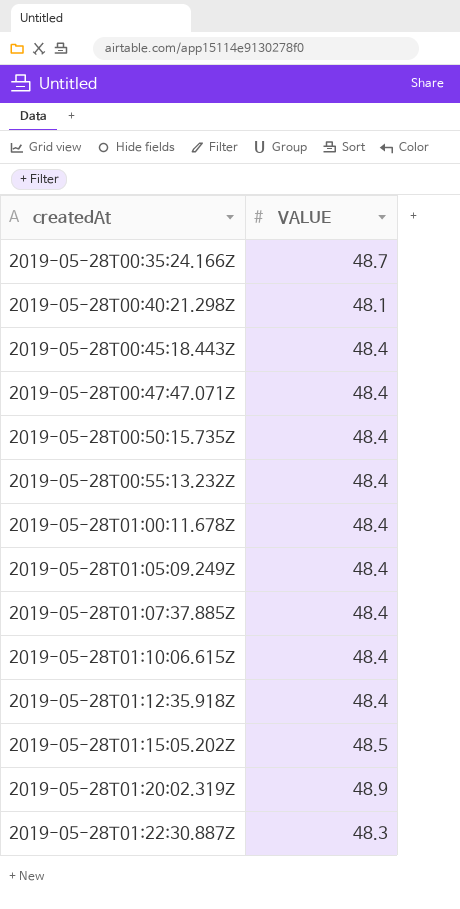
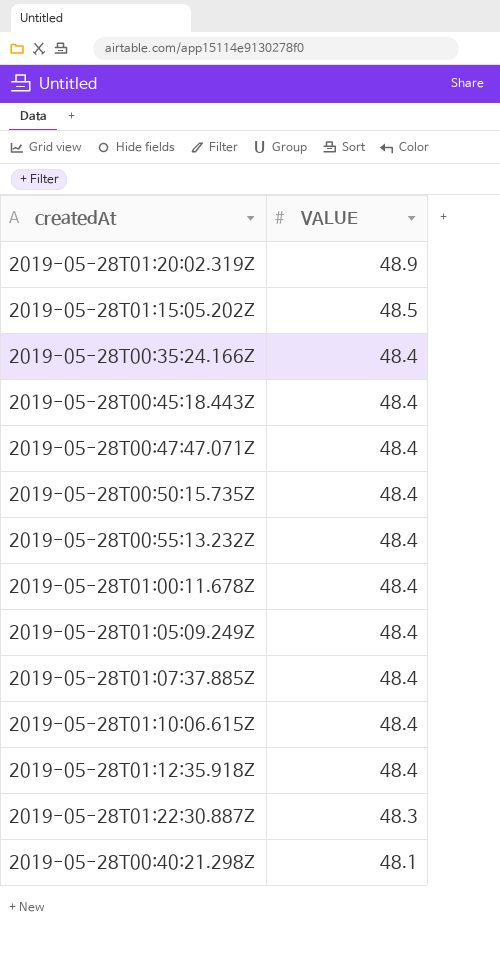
row order: createdAt ascending -> VALUE descending
2019-05-28T00:35:24.166Z | VALUE: 48.7 -> 48.4

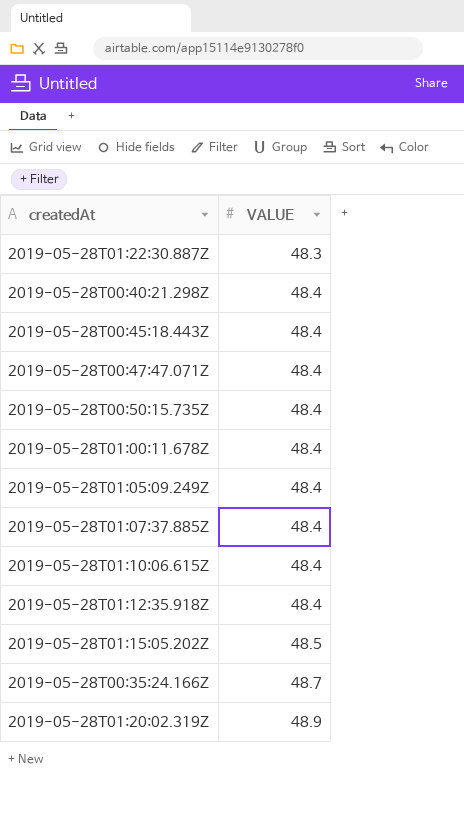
row order: VALUE descending -> VALUE ascending
row 2019-05-28T00:55:13.232Z: 48.4 -> none
2019-05-28T00:40:21.298Z | VALUE: 48.1 -> 48.4
2019-05-28T00:35:24.166Z | VALUE: 48.4 -> 48.7

